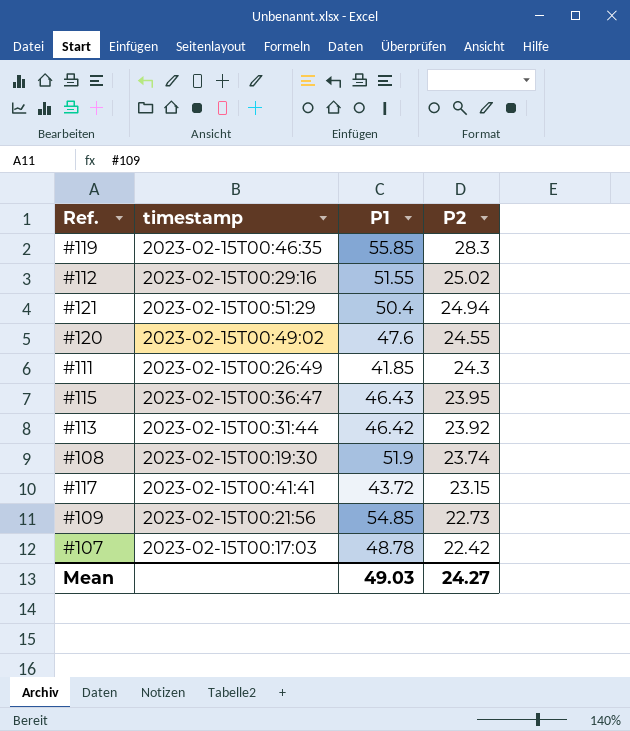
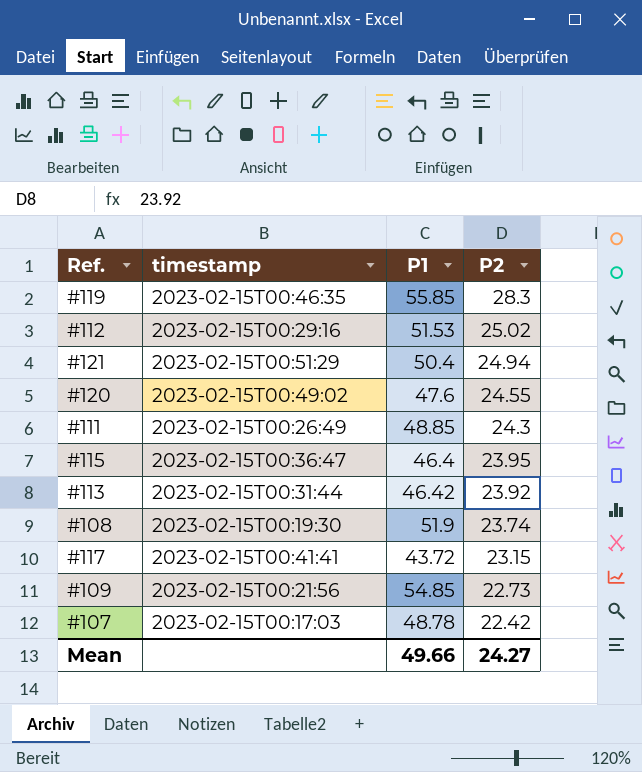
#112 | P1: 51.55 -> 51.53
#111 | P1: 41.85 -> 48.85
#115 | P1: 46.43 -> 46.4
Mean | P1: 49.03 -> 49.66

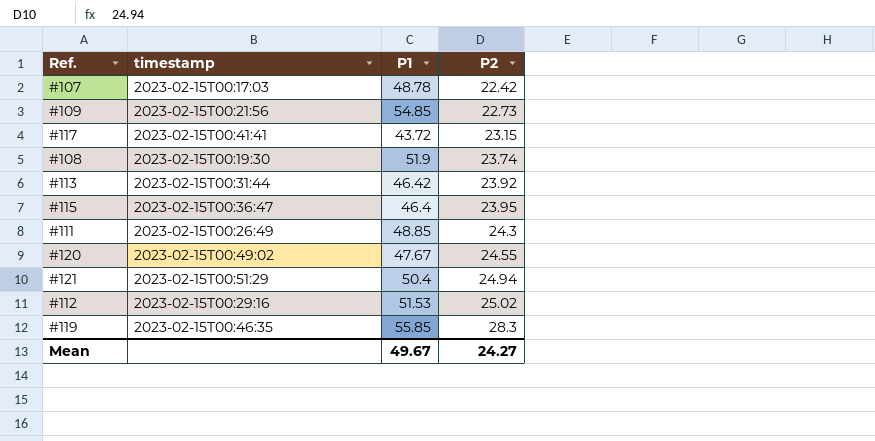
row order: P2 descending -> P2 ascending
#120 | P1: 47.6 -> 47.67
Mean | P1: 49.66 -> 49.67

